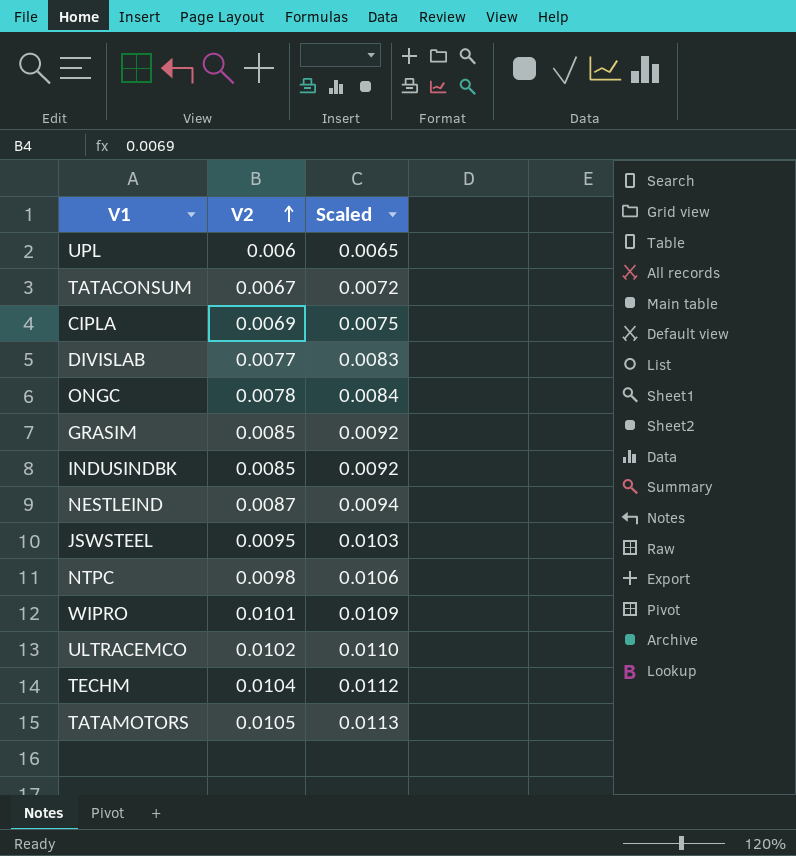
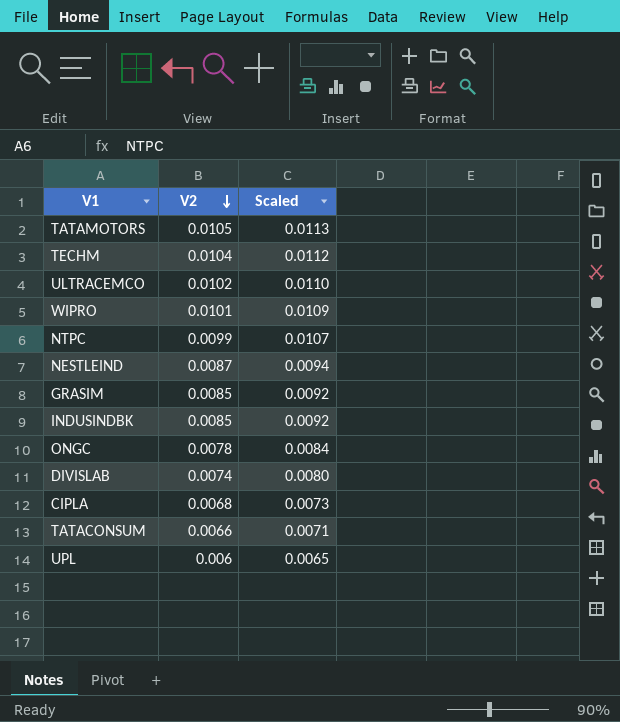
row order: V2 ascending -> V2 descending
row JSWSTEEL: 0.0095 | 0.0103 -> none
NTPC | V2: 0.0098 -> 0.0099
NTPC | Scaled: 0.0106 -> 0.0107
DIVISLAB | V2: 0.0077 -> 0.0074
DIVISLAB | Scaled: 0.0083 -> 0.0080
CIPLA | V2: 0.0069 -> 0.0068
CIPLA | Scaled: 0.0075 -> 0.0073
TATACONSUM | V2: 0.0067 -> 0.0066
TATACONSUM | Scaled: 0.0072 -> 0.0071

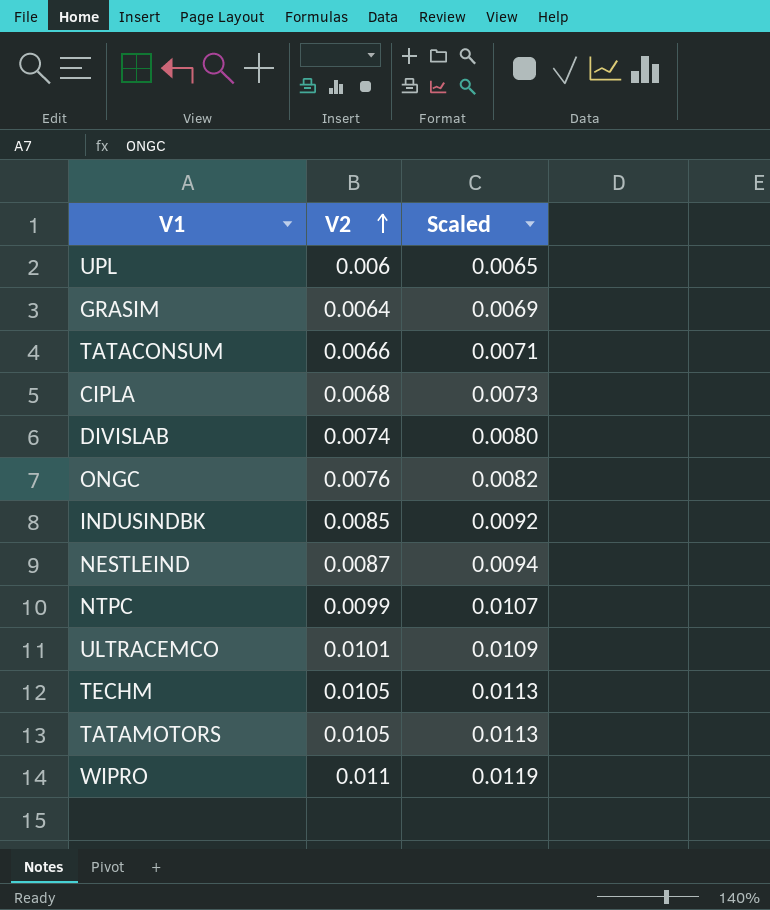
row order: V2 descending -> V2 ascending
GRASIM | V2: 0.0085 -> 0.0064
GRASIM | Scaled: 0.0092 -> 0.0069
ONGC | V2: 0.0078 -> 0.0076
ONGC | Scaled: 0.0084 -> 0.0082
ULTRACEMCO | V2: 0.0102 -> 0.0101
ULTRACEMCO | Scaled: 0.0110 -> 0.0109
TECHM | V2: 0.0104 -> 0.0105
TECHM | Scaled: 0.0112 -> 0.0113
WIPRO | V2: 0.0101 -> 0.011
WIPRO | Scaled: 0.0109 -> 0.0119

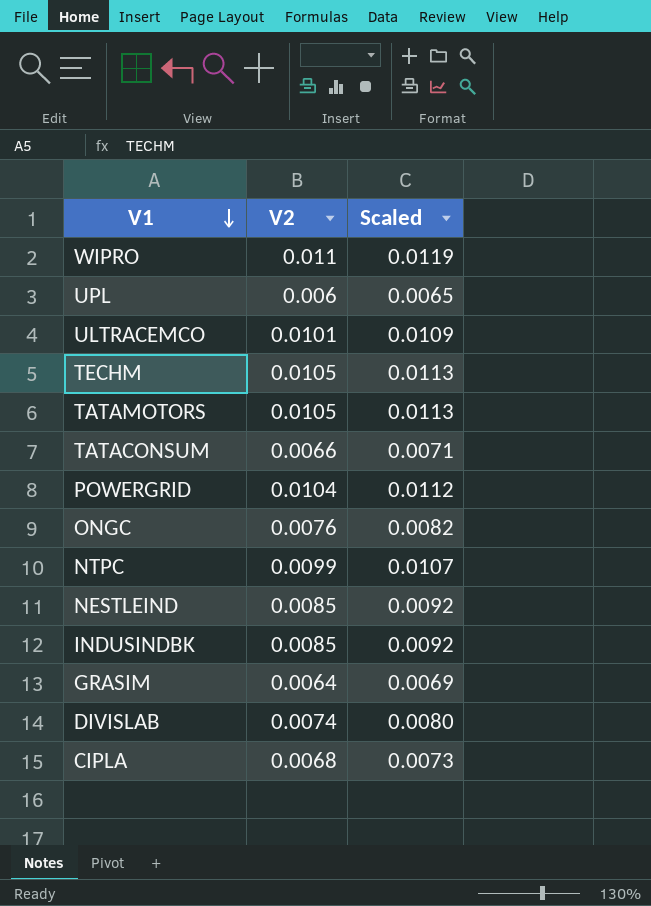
row order: V2 ascending -> V1 descending
row POWERGRID: none -> 0.0104 | 0.0112
NESTLEIND | V2: 0.0087 -> 0.0085
NESTLEIND | Scaled: 0.0094 -> 0.0092

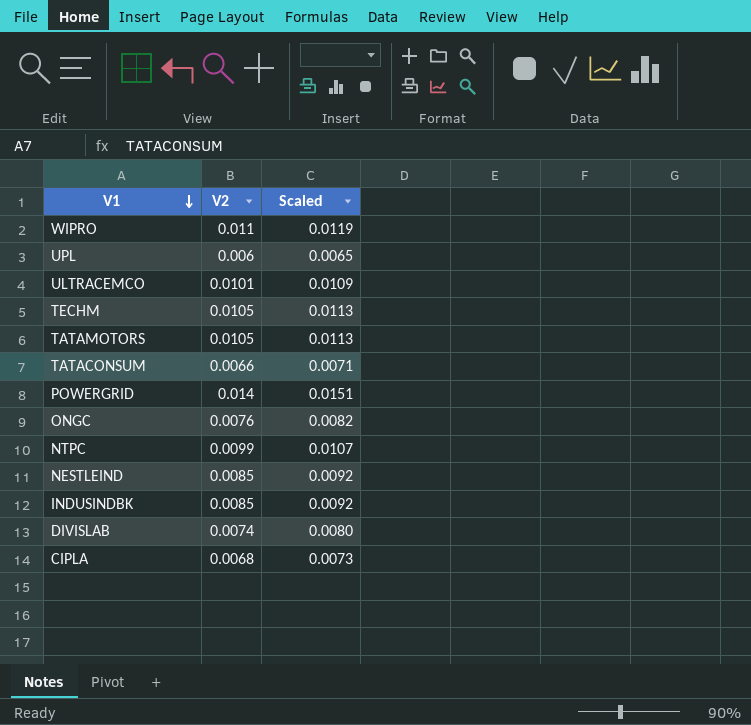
row GRASIM: 0.0064 | 0.0069 -> none
POWERGRID | V2: 0.0104 -> 0.014
POWERGRID | Scaled: 0.0112 -> 0.0151

